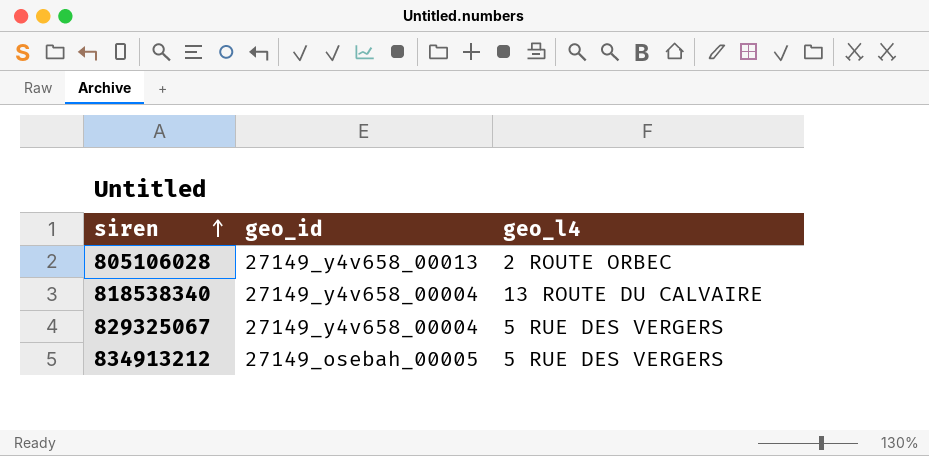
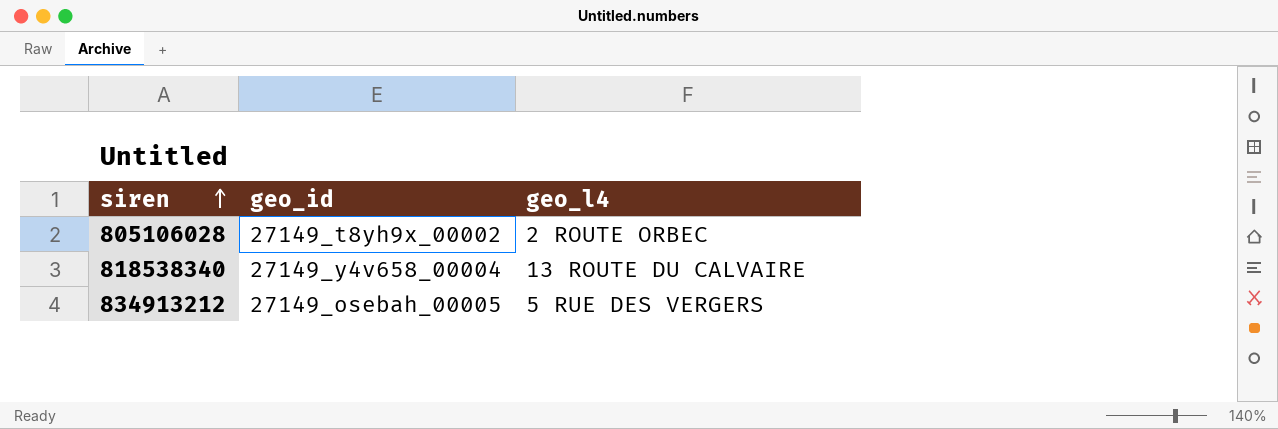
row 829325067: 27149_y4v658_00004 | 5 RUE DES VERGERS -> none
805106028 | geo_id: 27149_y4v658_00013 -> 27149_t8yh9x_00002

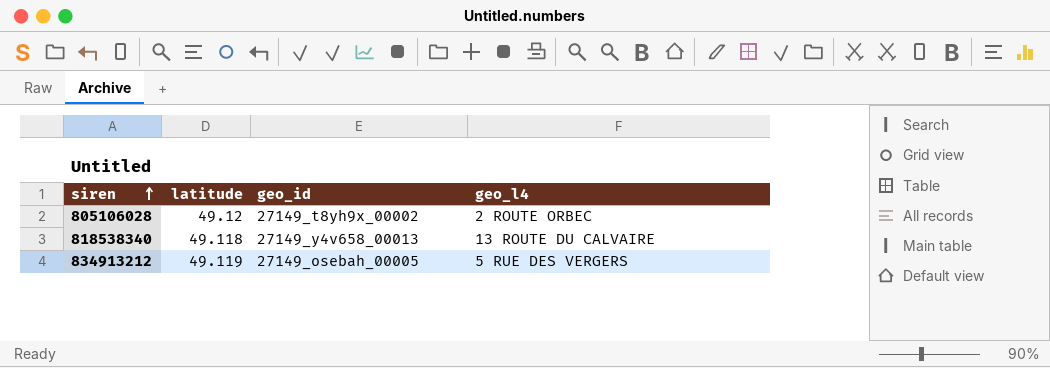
column latitude | position: none -> 2
818538340 | geo_id: 27149_y4v658_00004 -> 27149_y4v658_00013

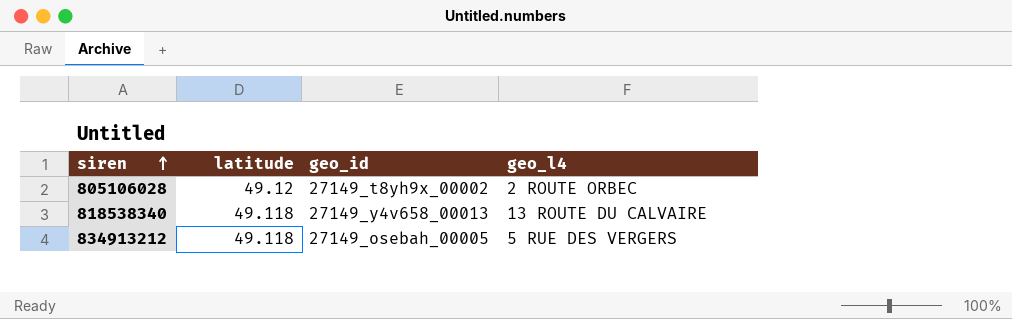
834913212 | latitude: 49.119 -> 49.118

